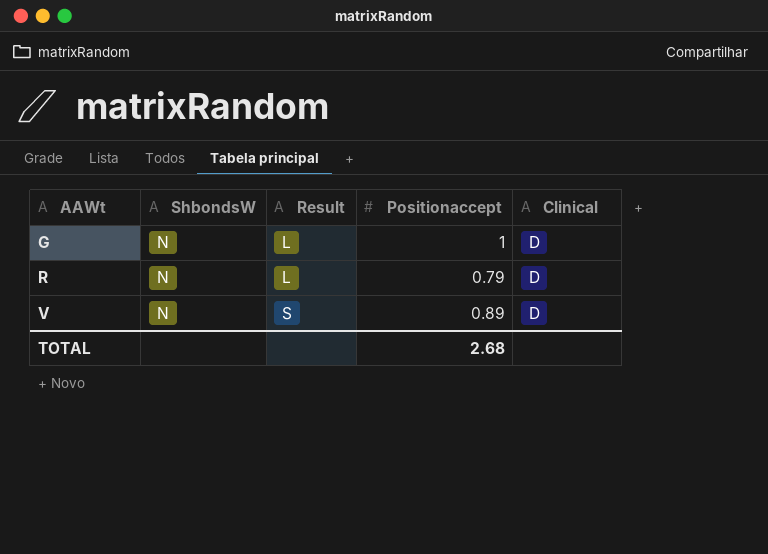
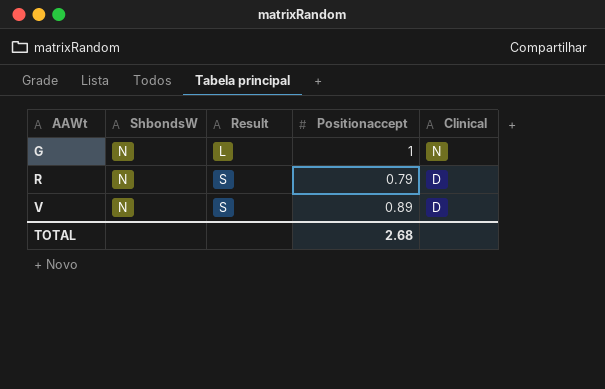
G | Clinical: D -> N
R | Result: L -> S

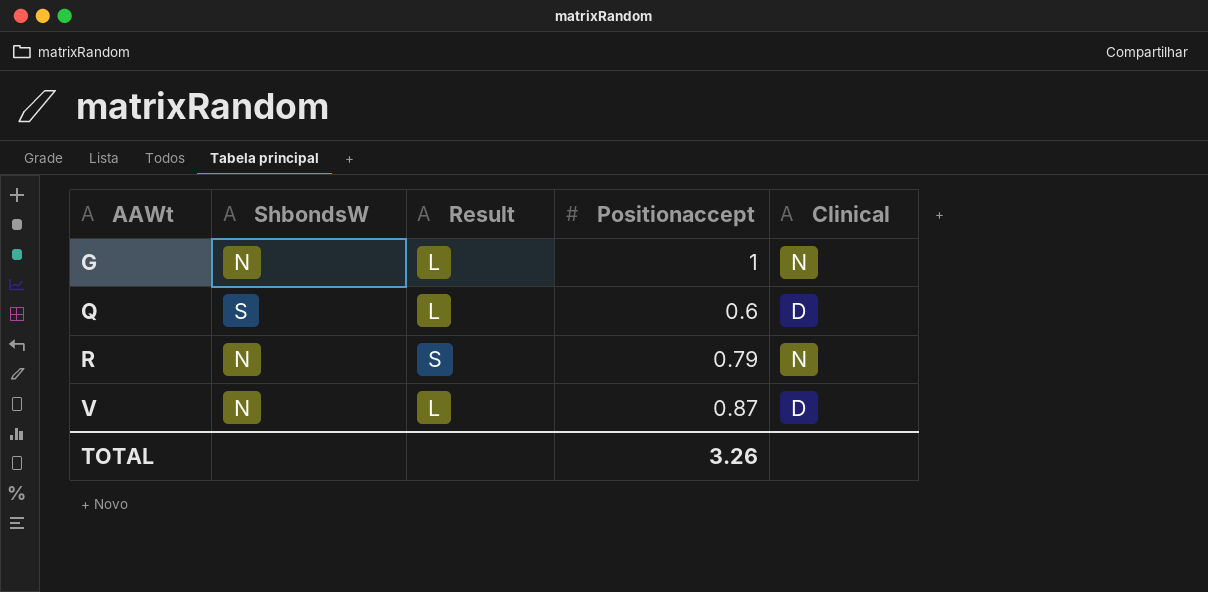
row Q: none -> S | L | 0.6 | D
R | Clinical: D -> N
V | Result: S -> L
V | Positionaccept: 0.89 -> 0.87
TOTAL | Positionaccept: 2.68 -> 3.26

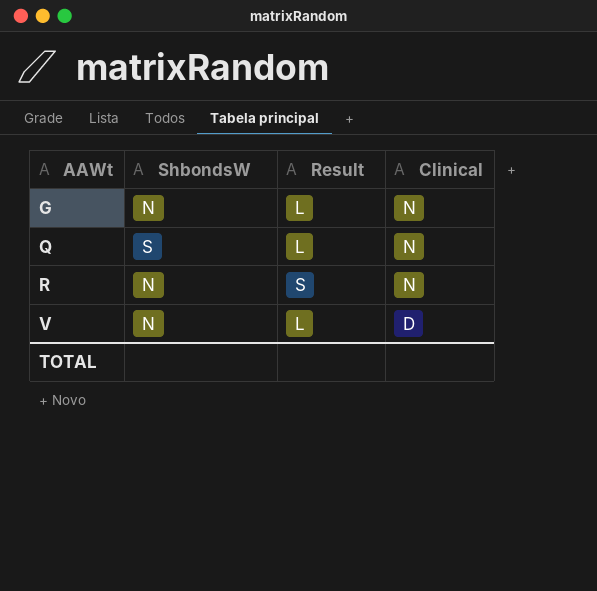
column Positionaccept | position: 4 -> none
Q | Clinical: D -> N

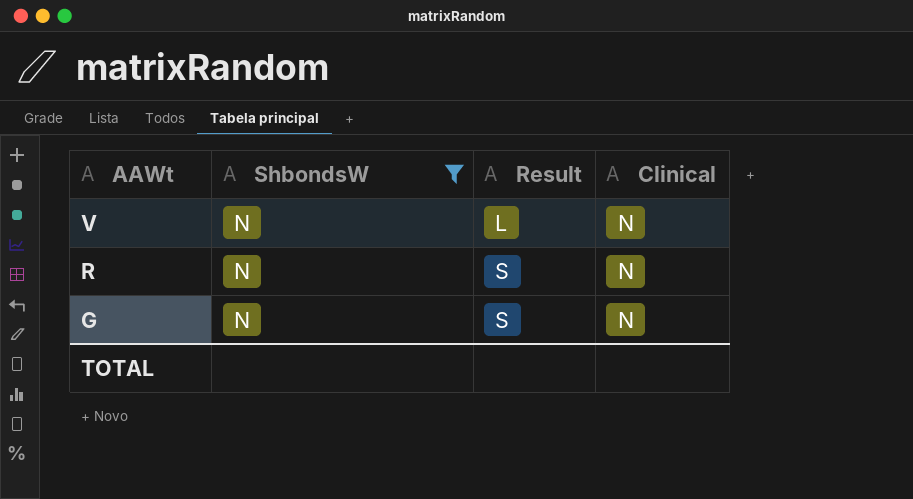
filter: none -> ShbondsW = N
row order: AAWt ascending -> AAWt descending
V | Clinical: D -> N
G | Result: L -> S

